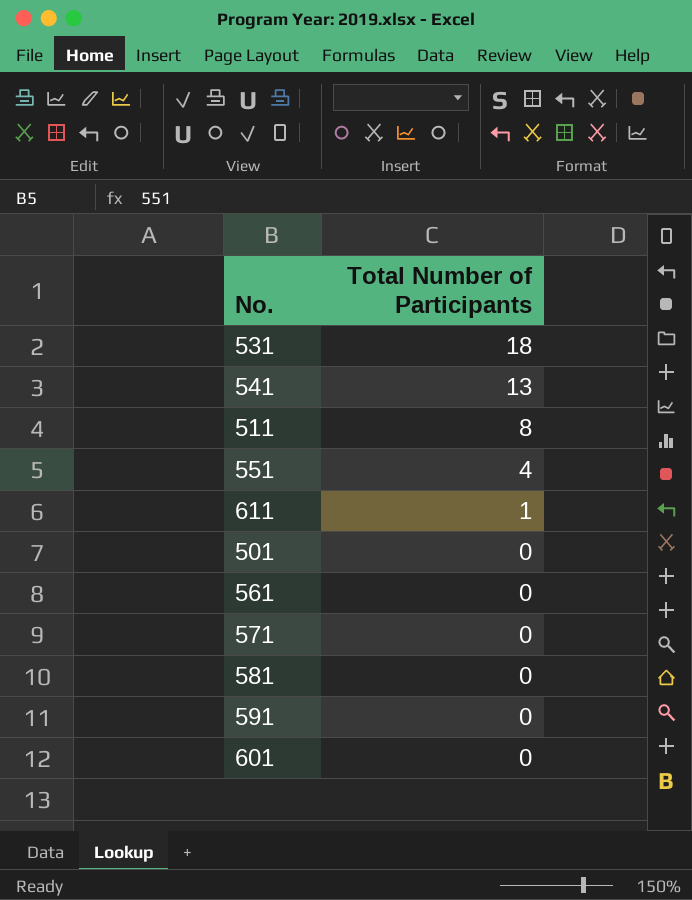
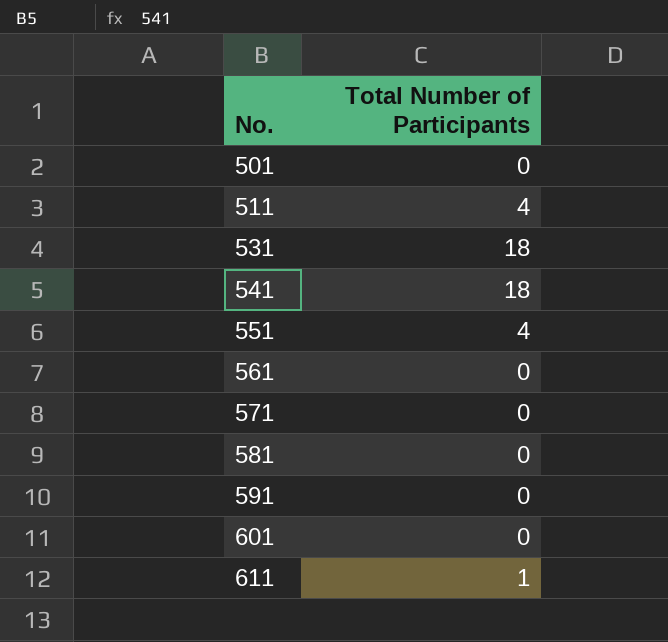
row order: Total Number of Participants descending -> No. ascending
511 | Total Number of Participants: 8 -> 4
541 | Total Number of Participants: 13 -> 18

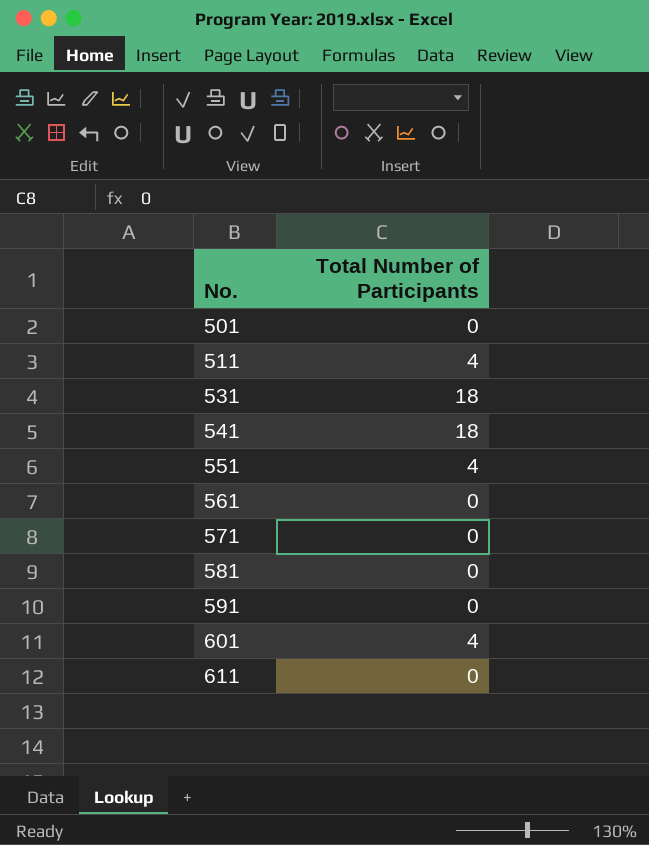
601 | Total Number of Participants: 0 -> 4
611 | Total Number of Participants: 1 -> 0

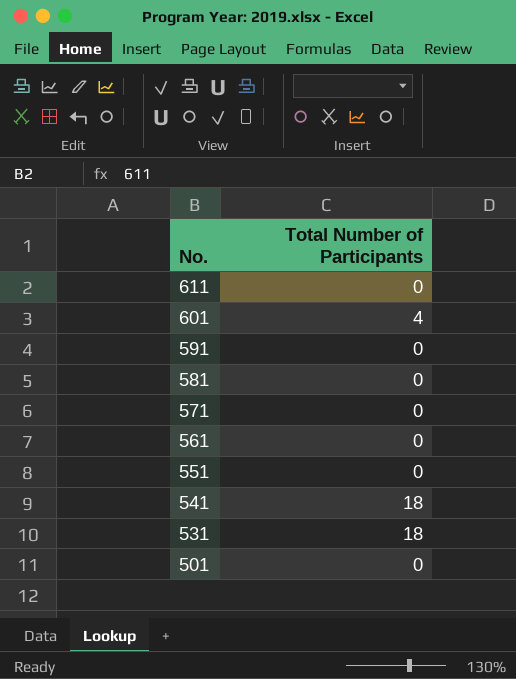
row order: No. ascending -> No. descending
row 511: 4 -> none
551 | Total Number of Participants: 4 -> 0

